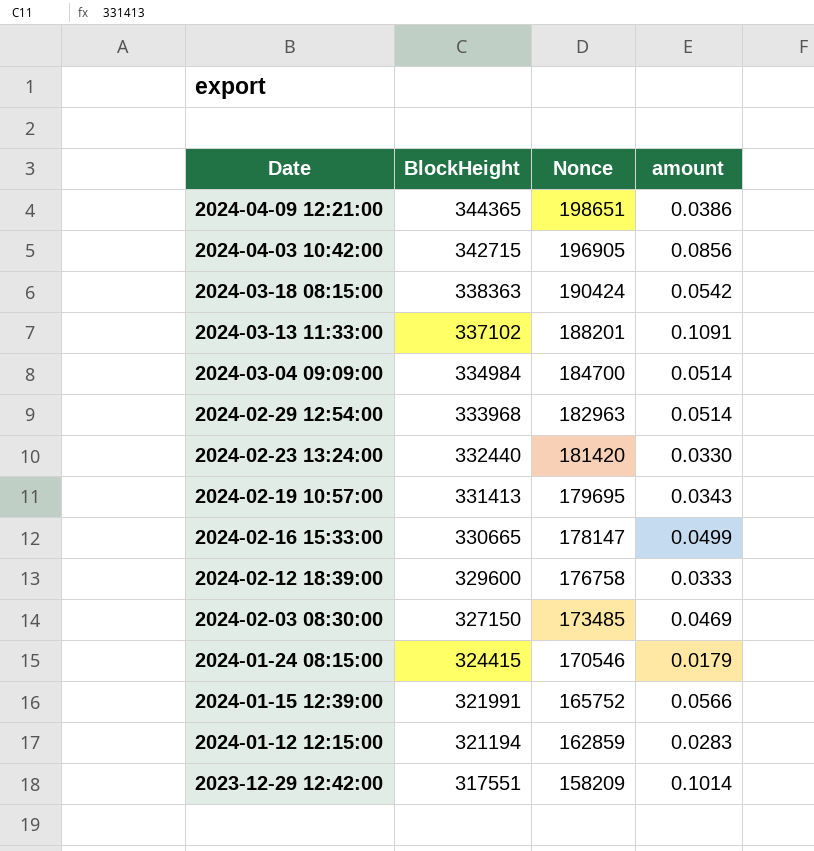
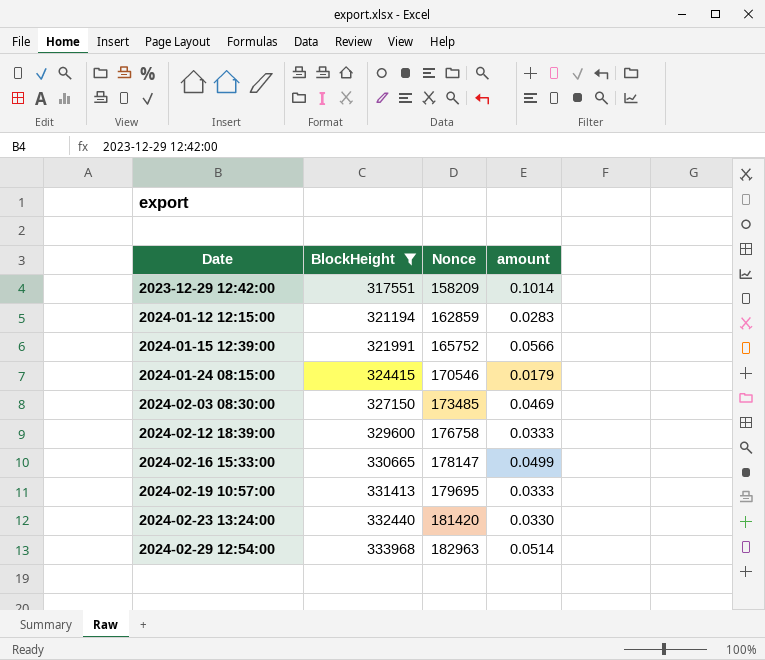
filter: none -> BlockHeight <= 333968
row order: Date descending -> Date ascending
2024-02-19 10:57:00 | amount: 0.0343 -> 0.0333

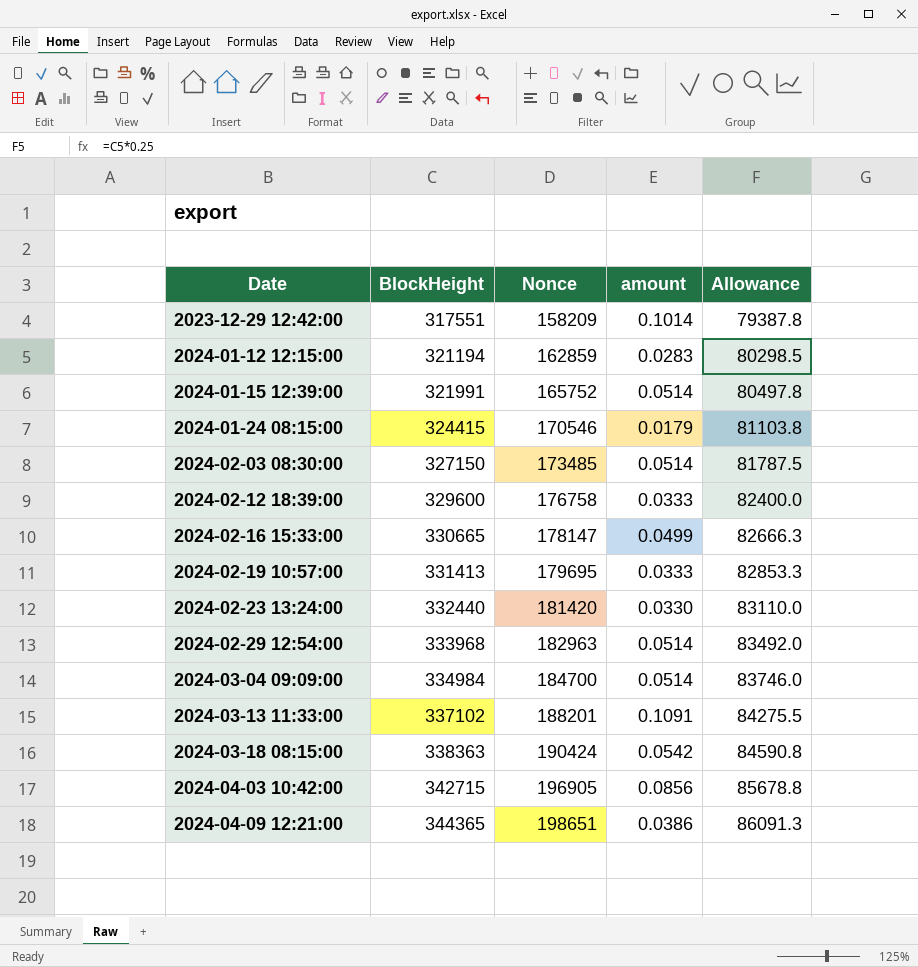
filter: BlockHeight <= 333968 -> none
column Allowance | formula: none -> [BlockHeight] * 0.25
2024-01-15 12:39:00 | amount: 0.0566 -> 0.0514
2024-02-03 08:30:00 | amount: 0.0469 -> 0.0514

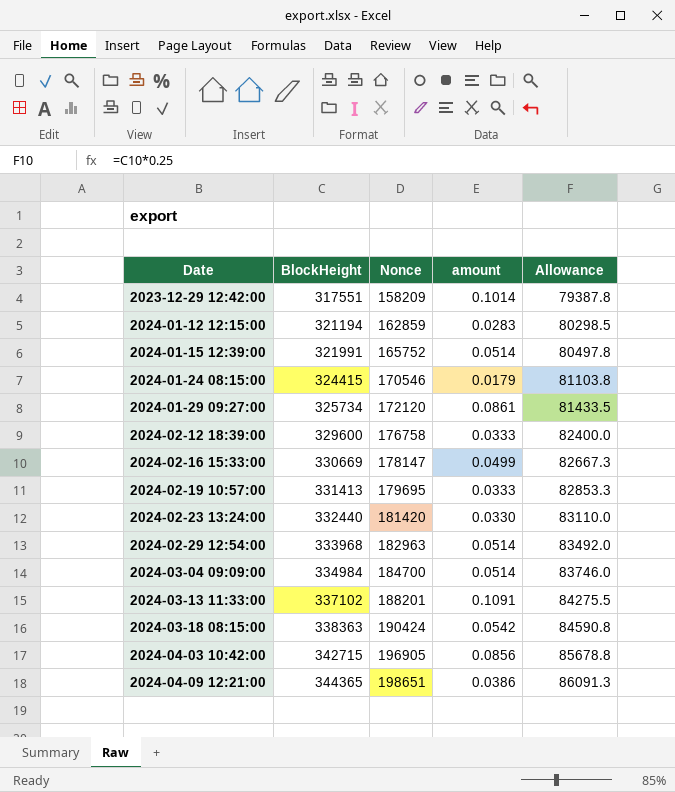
row 2024-02-03 08:30:00: 327150 | 173485 | 0.0514 | 81787.5 -> none
row 2024-01-29 09:27:00: none -> 325734 | 172120 | 0.0861 | 81433.5
2024-02-16 15:33:00 | BlockHeight: 330665 -> 330669
2024-02-16 15:33:00 | Allowance: 82666.3 -> 82667.3

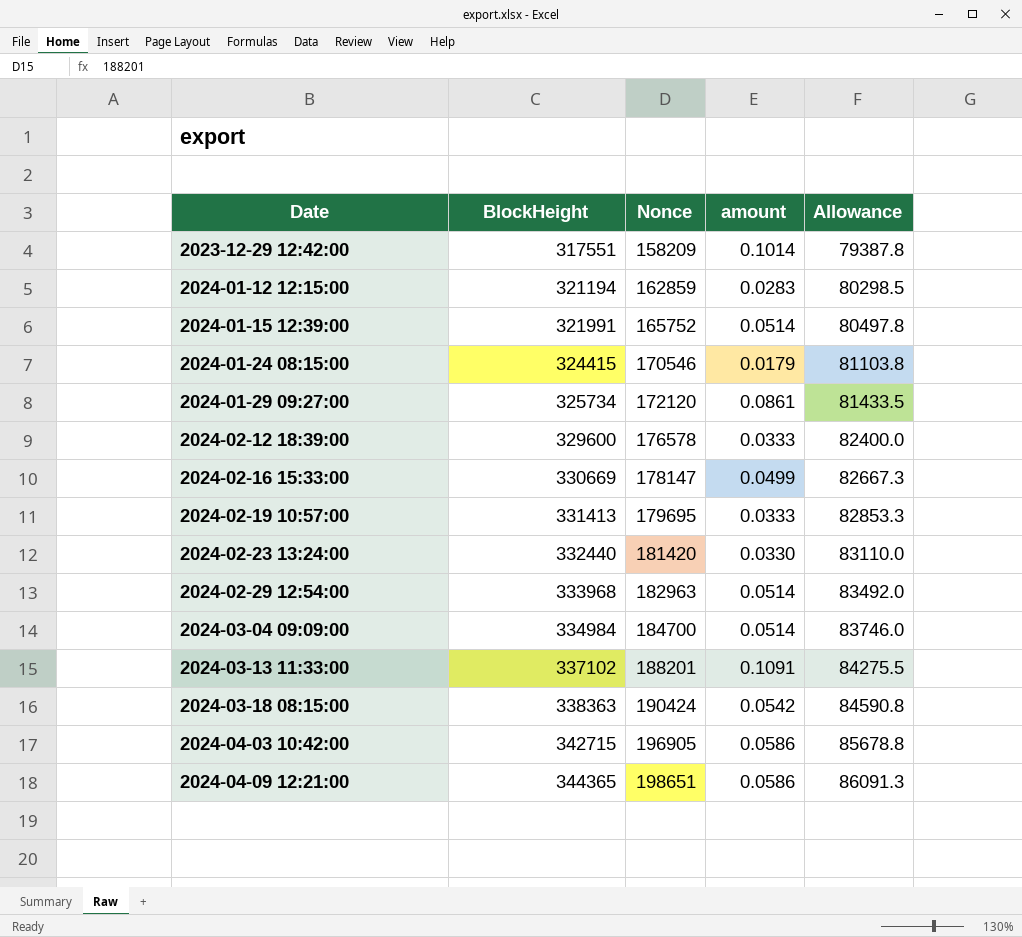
2024-02-12 18:39:00 | Nonce: 176758 -> 176578
2024-04-03 10:42:00 | amount: 0.0856 -> 0.0586
2024-04-09 12:21:00 | amount: 0.0386 -> 0.0586

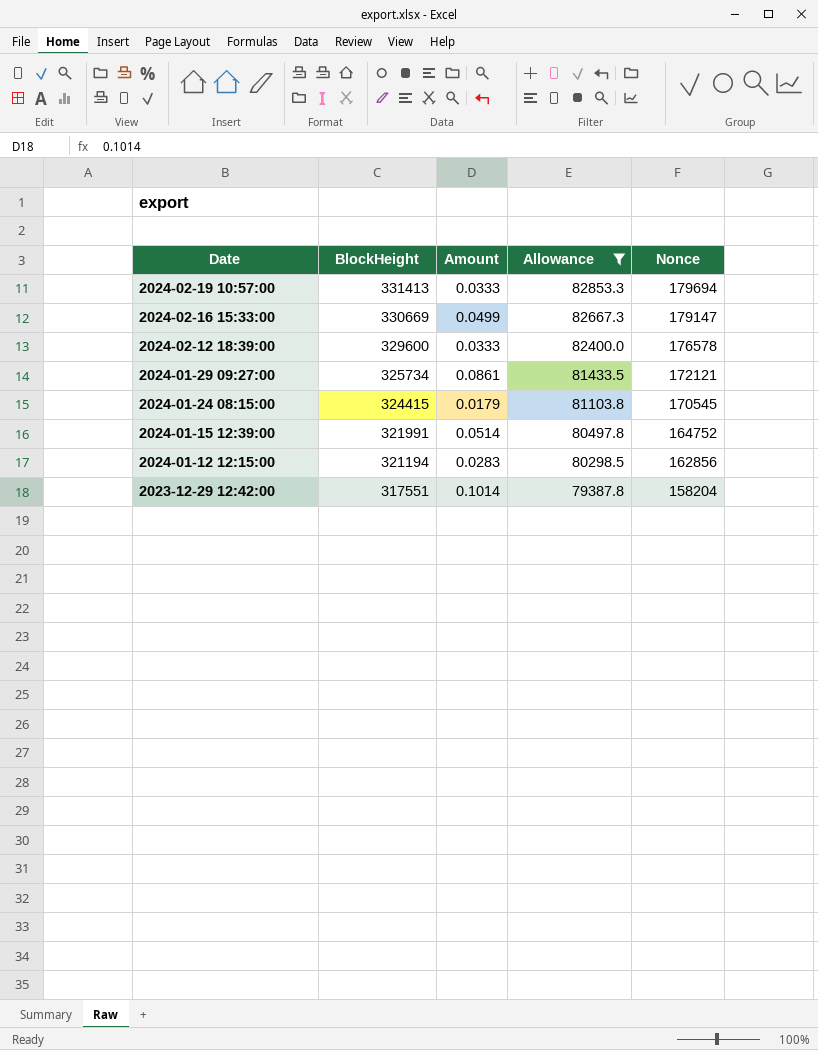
filter: none -> Allowance <= 82853.3
row order: Date ascending -> Date descending
column name: amount -> Amount
column Nonce | position: 3 -> 5
2024-02-19 10:57:00 | Nonce: 179695 -> 179694
2024-02-16 15:33:00 | Nonce: 178147 -> 179147
2024-01-29 09:27:00 | Nonce: 172120 -> 172121
2024-01-24 08:15:00 | Nonce: 170546 -> 170545
2024-01-15 12:39:00 | Nonce: 165752 -> 164752
2024-01-12 12:15:00 | Nonce: 162859 -> 162856
2023-12-29 12:42:00 | Nonce: 158209 -> 158204

